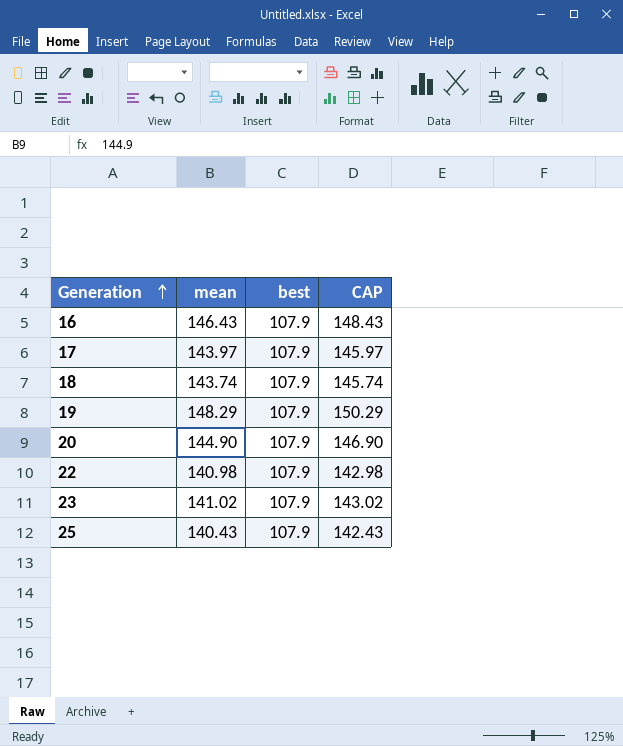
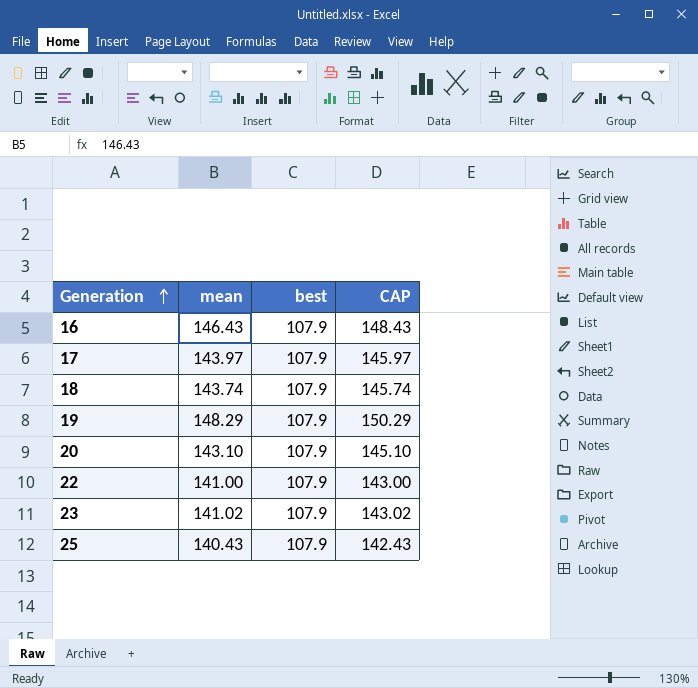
20 | mean: 144.90 -> 143.10
20 | CAP: 146.90 -> 145.10
22 | mean: 140.98 -> 141.00
22 | CAP: 142.98 -> 143.00

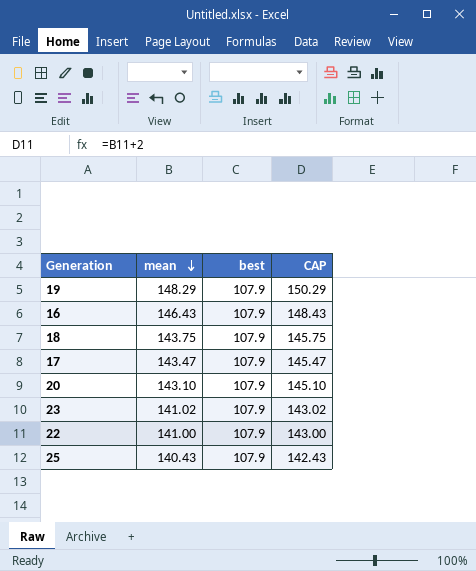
row order: Generation ascending -> mean descending
18 | mean: 143.74 -> 143.75
18 | CAP: 145.74 -> 145.75
17 | mean: 143.97 -> 143.47
17 | CAP: 145.97 -> 145.47

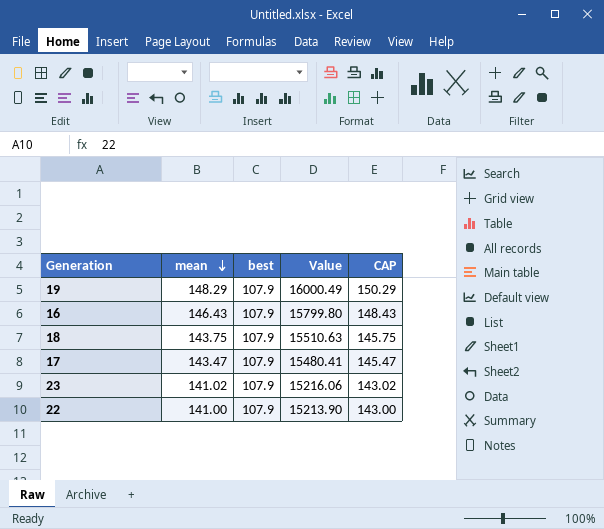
column Value | formula: none -> [mean] * [best]
row 20: 143.10 | 107.9 | 145.10 -> none
row 25: 140.43 | 107.9 | 142.43 -> none

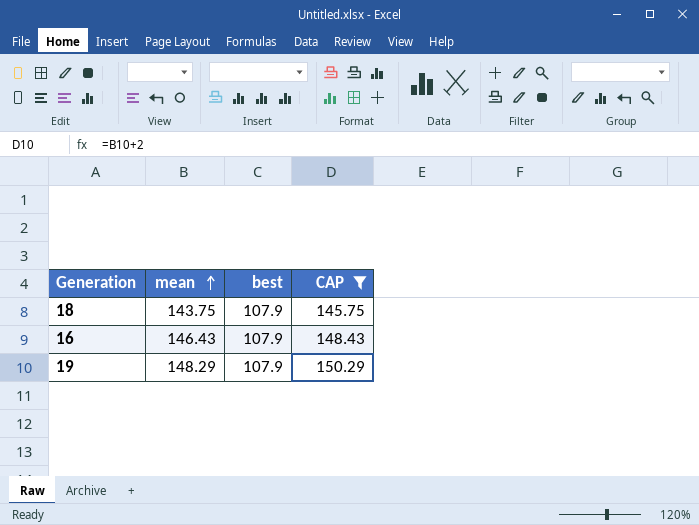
filter: none -> CAP >= 145.75
row order: mean descending -> mean ascending
column Value | formula: [mean] * [best] -> none

